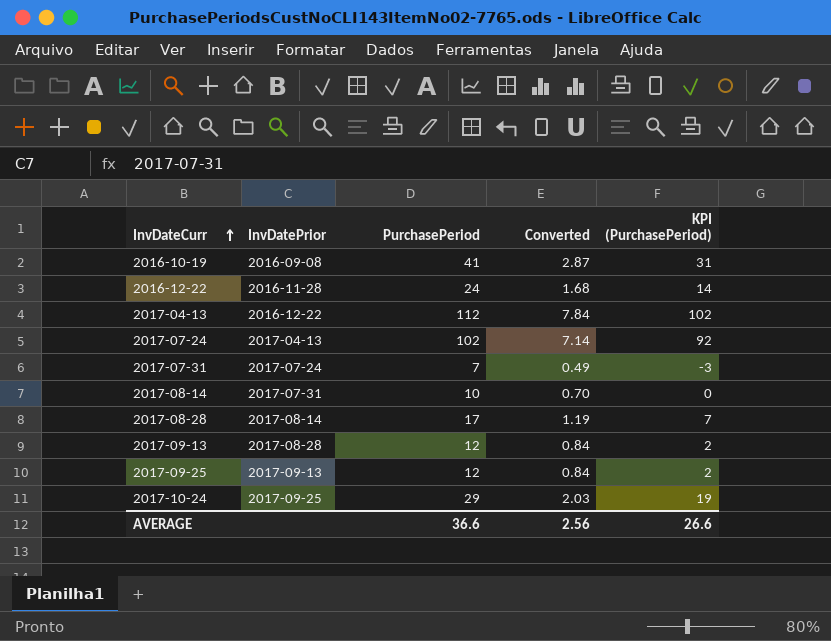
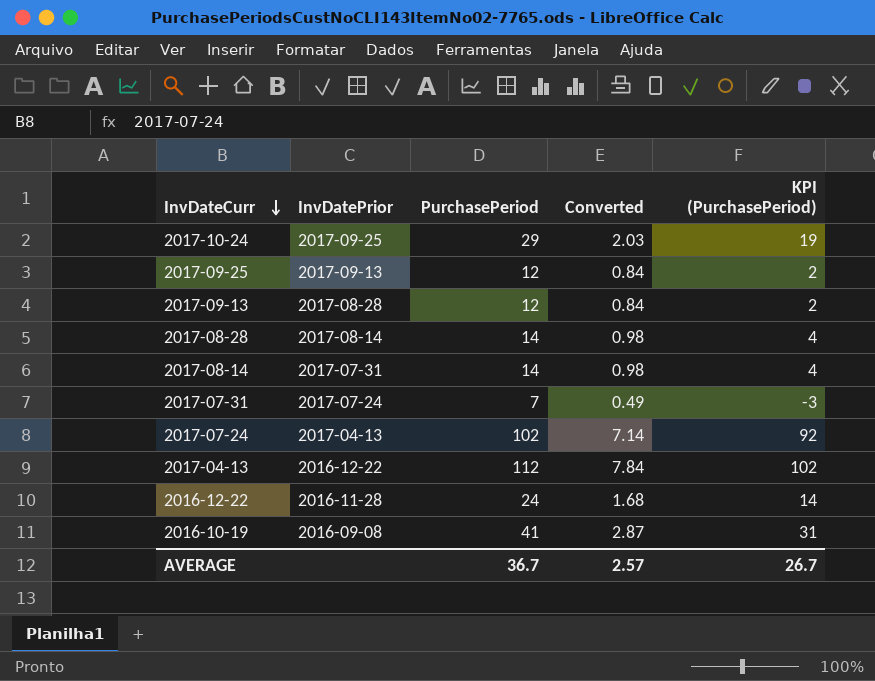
row order: InvDateCurr ascending -> InvDateCurr descending
2017-08-28 | PurchasePeriod: 17 -> 14
2017-08-28 | Converted: 1.19 -> 0.98
2017-08-28 | KPI (PurchasePeriod): 7 -> 4
2017-08-14 | PurchasePeriod: 10 -> 14
2017-08-14 | Converted: 0.70 -> 0.98
2017-08-14 | KPI (PurchasePeriod): 0 -> 4
AVERAGE | PurchasePeriod: 36.6 -> 36.7
AVERAGE | Converted: 2.56 -> 2.57
AVERAGE | KPI (PurchasePeriod): 26.6 -> 26.7

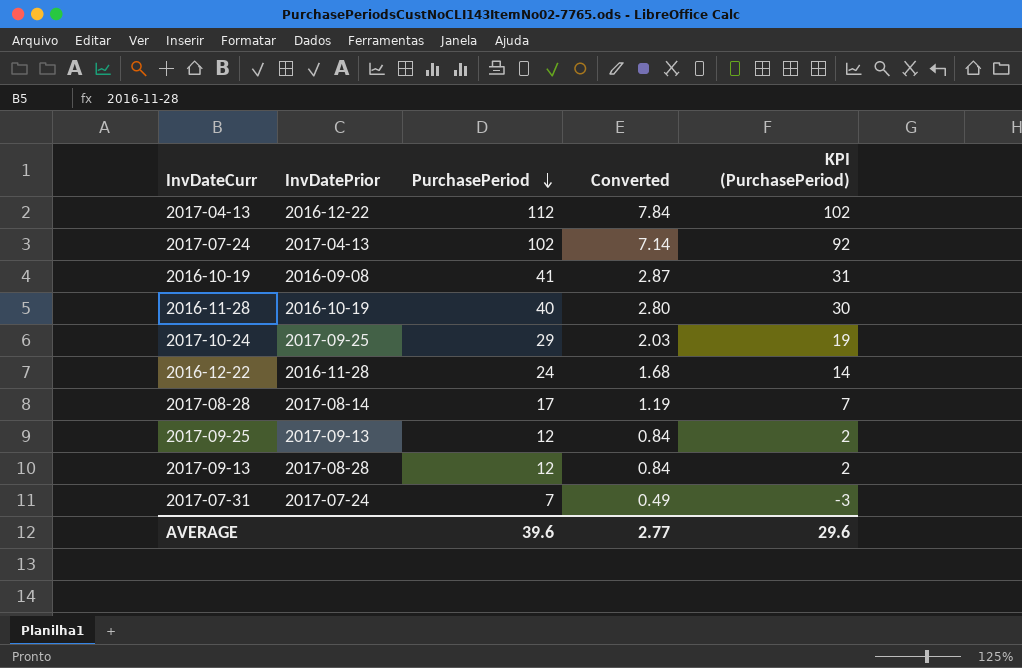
row order: InvDateCurr descending -> PurchasePeriod descending
row 2017-08-14: 2017-07-31 | 14 | 0.98 | 4 -> none
row 2016-11-28: none -> 2016-10-19 | 40 | 2.80 | 30
2017-08-28 | PurchasePeriod: 14 -> 17
2017-08-28 | Converted: 0.98 -> 1.19
2017-08-28 | KPI (PurchasePeriod): 4 -> 7
AVERAGE | PurchasePeriod: 36.7 -> 39.6
AVERAGE | Converted: 2.57 -> 2.77
AVERAGE | KPI (PurchasePeriod): 26.7 -> 29.6

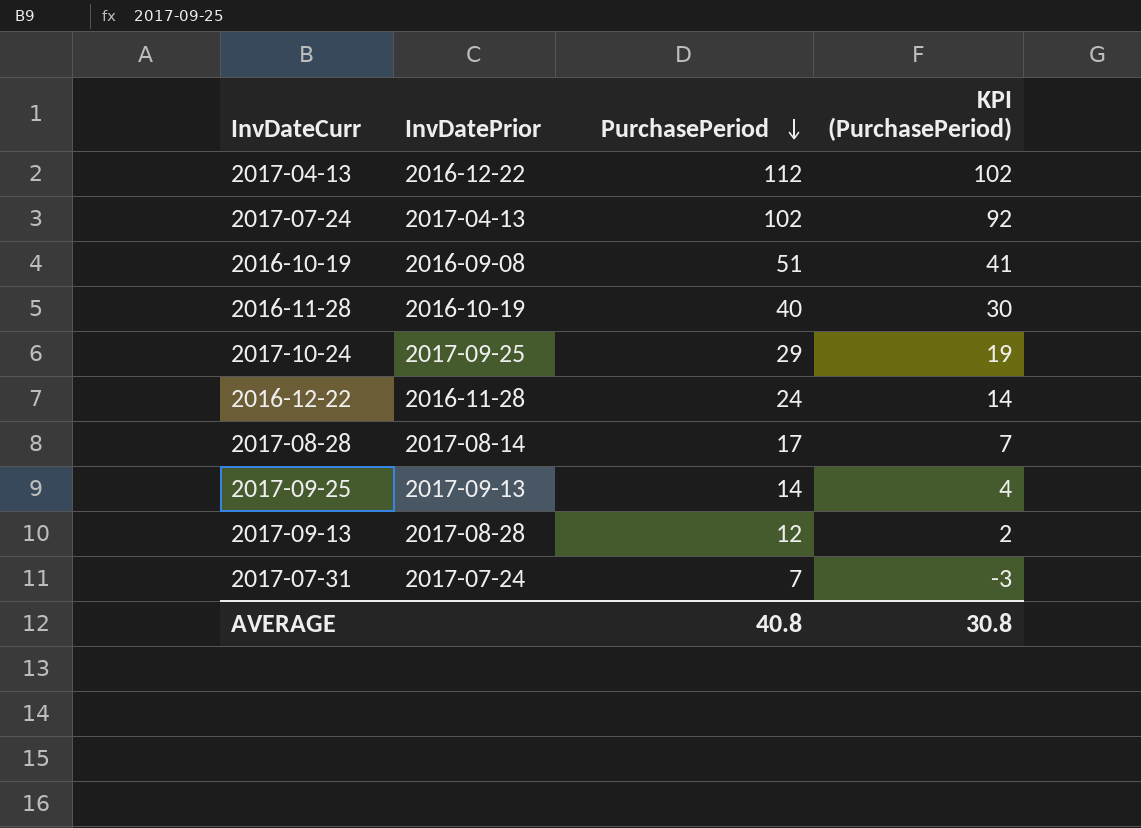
column Converted | formula: [PurchasePeriod] * 0.07 -> none
2016-10-19 | PurchasePeriod: 41 -> 51
2016-10-19 | KPI (PurchasePeriod): 31 -> 41
2017-09-25 | PurchasePeriod: 12 -> 14
2017-09-25 | KPI (PurchasePeriod): 2 -> 4
AVERAGE | PurchasePeriod: 39.6 -> 40.8
AVERAGE | KPI (PurchasePeriod): 29.6 -> 30.8

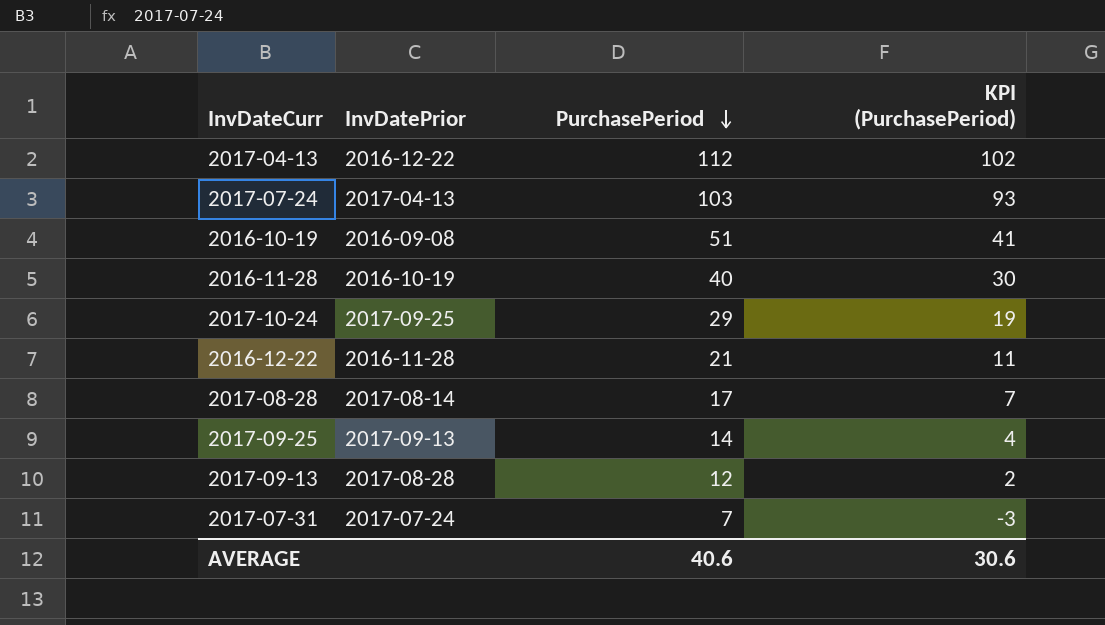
2017-07-24 | PurchasePeriod: 102 -> 103
2017-07-24 | KPI (PurchasePeriod): 92 -> 93
2016-12-22 | PurchasePeriod: 24 -> 21
2016-12-22 | KPI (PurchasePeriod): 14 -> 11
AVERAGE | PurchasePeriod: 40.8 -> 40.6
AVERAGE | KPI (PurchasePeriod): 30.8 -> 30.6

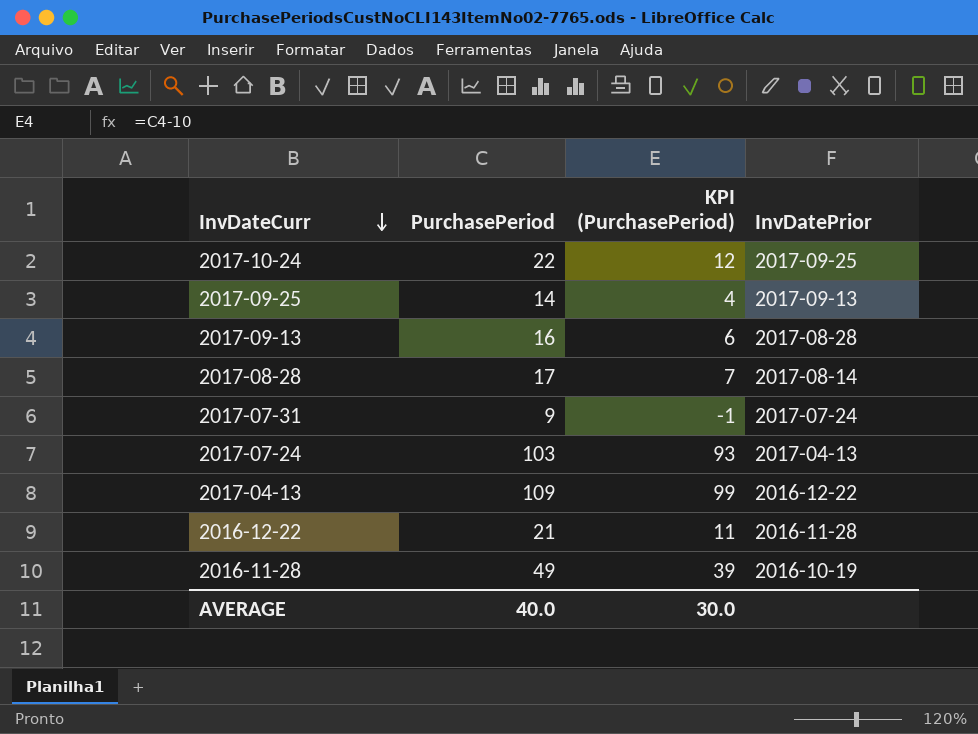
row order: PurchasePeriod descending -> InvDateCurr descending
column InvDatePrior | position: 2 -> 4
row 2016-10-19: 2016-09-08 | 51 | 41 -> none
2017-10-24 | PurchasePeriod: 29 -> 22
2017-10-24 | KPI (PurchasePeriod): 19 -> 12
2017-09-13 | PurchasePeriod: 12 -> 16
2017-09-13 | KPI (PurchasePeriod): 2 -> 6
2017-07-31 | PurchasePeriod: 7 -> 9
2017-07-31 | KPI (PurchasePeriod): -3 -> -1
2017-04-13 | PurchasePeriod: 112 -> 109
2017-04-13 | KPI (PurchasePeriod): 102 -> 99
2016-11-28 | PurchasePeriod: 40 -> 49
2016-11-28 | KPI (PurchasePeriod): 30 -> 39
AVERAGE | PurchasePeriod: 40.6 -> 40.0
AVERAGE | KPI (PurchasePeriod): 30.6 -> 30.0

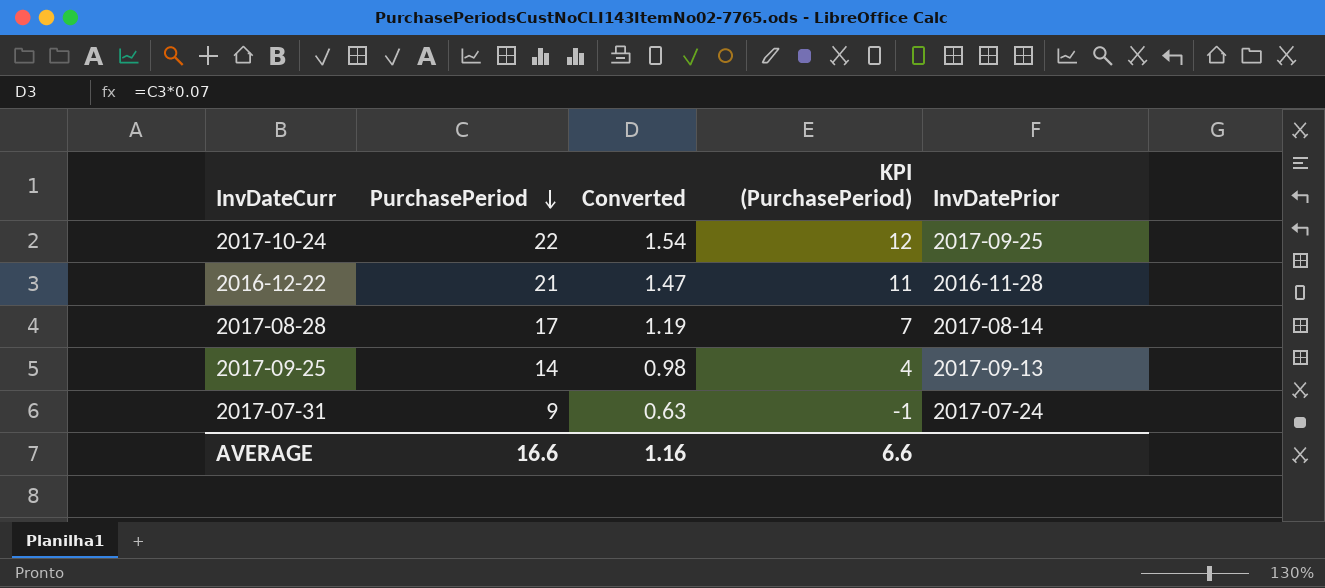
row order: InvDateCurr descending -> PurchasePeriod descending
column Converted | formula: none -> [PurchasePeriod] * 0.07
row 2017-09-13: 16 | 6 | 2017-08-28 -> none
row 2017-07-24: 103 | 93 | 2017-04-13 -> none
row 2017-04-13: 109 | 99 | 2016-12-22 -> none
row 2016-11-28: 49 | 39 | 2016-10-19 -> none
AVERAGE | PurchasePeriod: 40.0 -> 16.6
AVERAGE | KPI (PurchasePeriod): 30.0 -> 6.6

